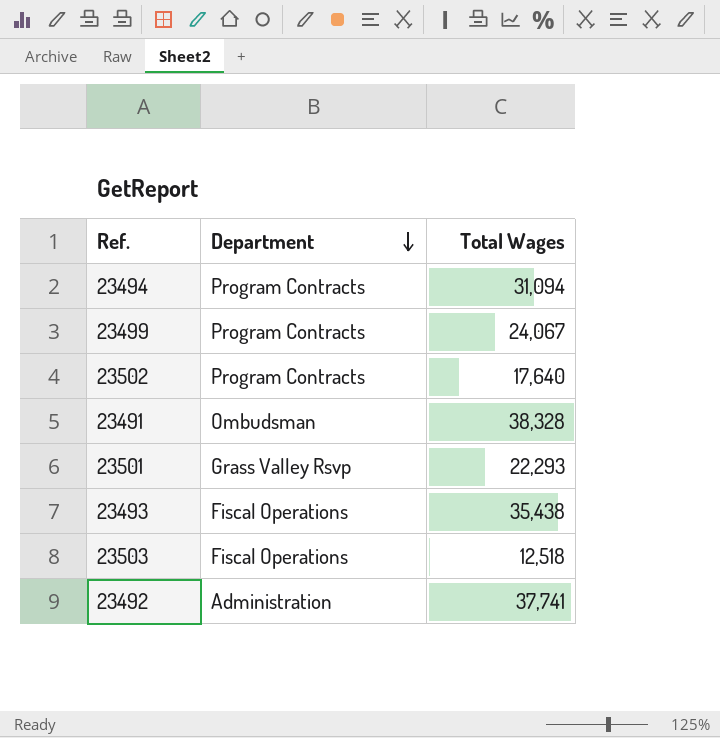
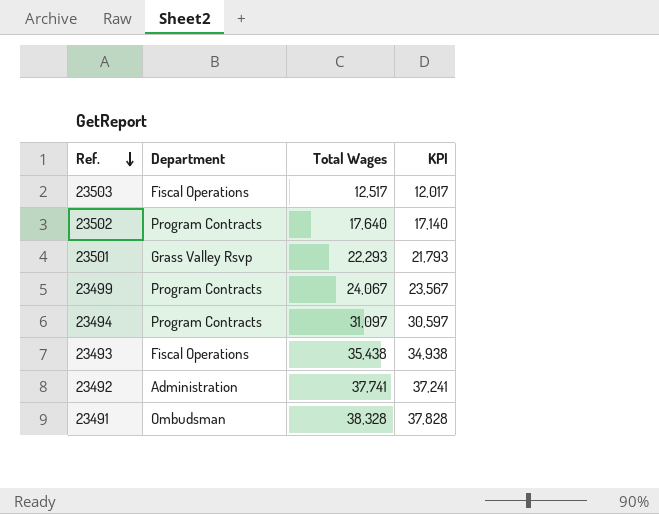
row order: Department descending -> Ref. descending
column KPI | formula: none -> [Total Wages] - 500
23503 | Total Wages: 12,518 -> 12,517
23494 | Total Wages: 31,094 -> 31,097

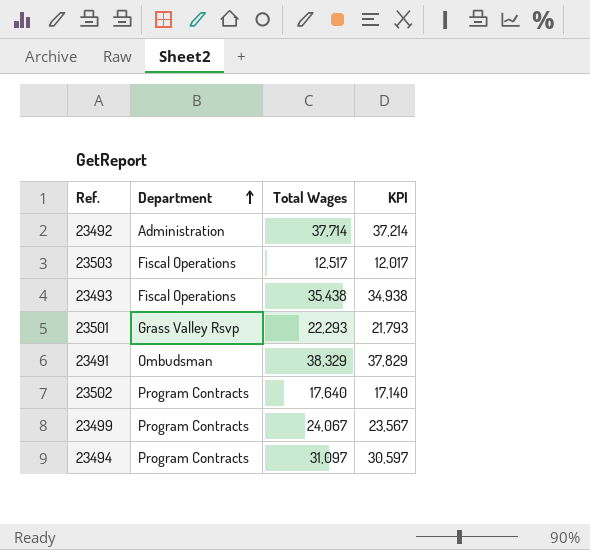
row order: Ref. descending -> Department ascending
23492 | Total Wages: 37,741 -> 37,714
23492 | KPI: 37,241 -> 37,214
23491 | Total Wages: 38,328 -> 38,329
23491 | KPI: 37,828 -> 37,829

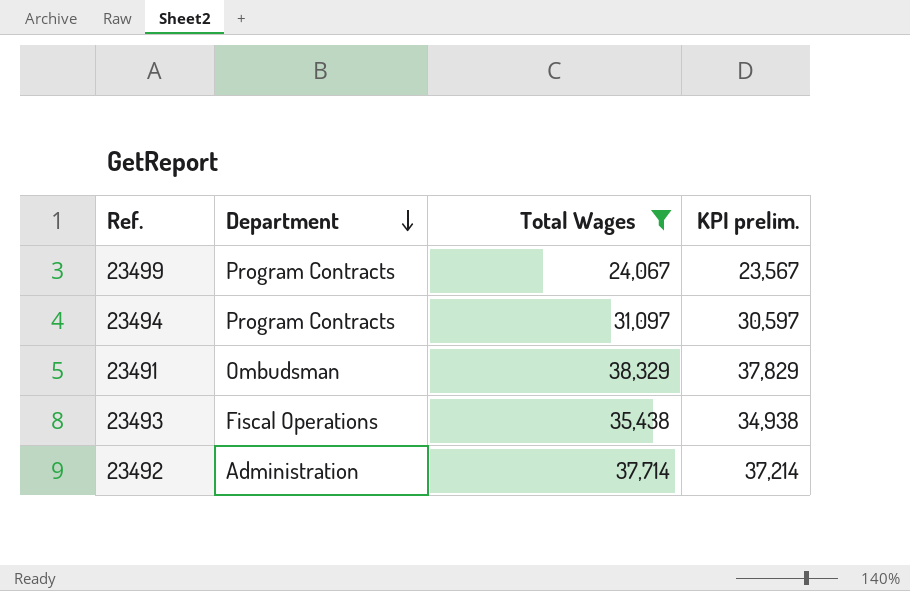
filter: none -> Total Wages >= 24,067
row order: Department ascending -> Department descending
column name: KPI -> KPI prelim.

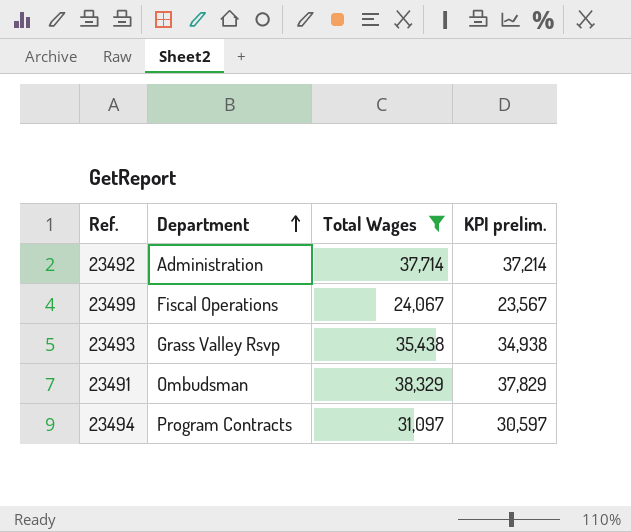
row order: Department descending -> Department ascending
23499 | Department: Program Contracts -> Fiscal Operations
23493 | Department: Fiscal Operations -> Grass Valley Rsvp

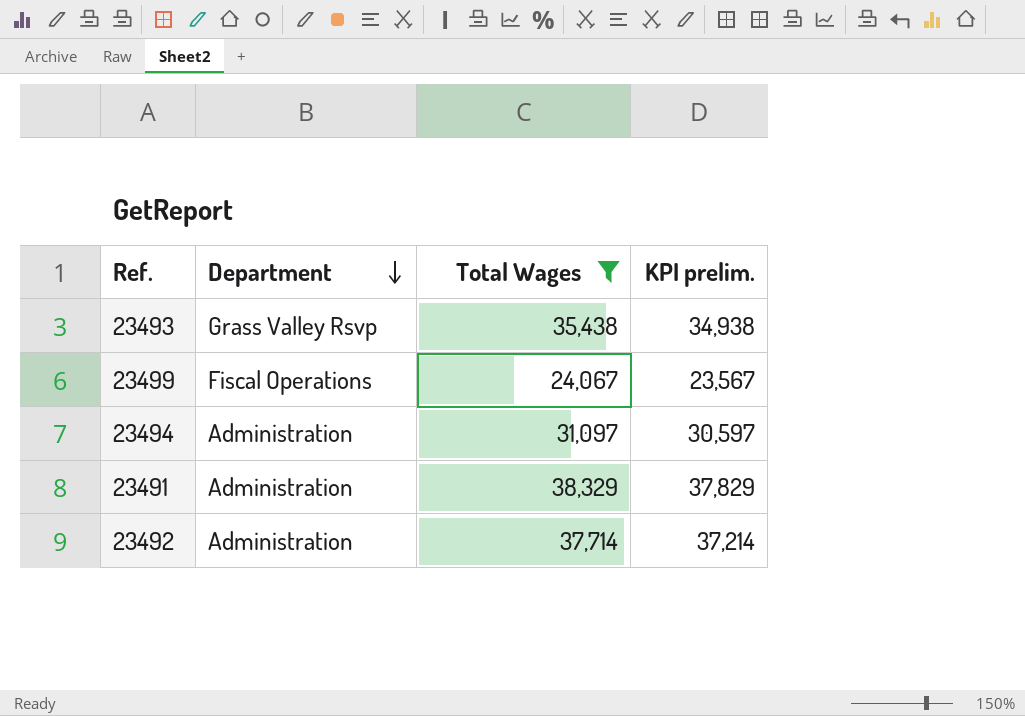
row order: Department ascending -> Department descending
23494 | Department: Program Contracts -> Administration
23491 | Department: Ombudsman -> Administration

